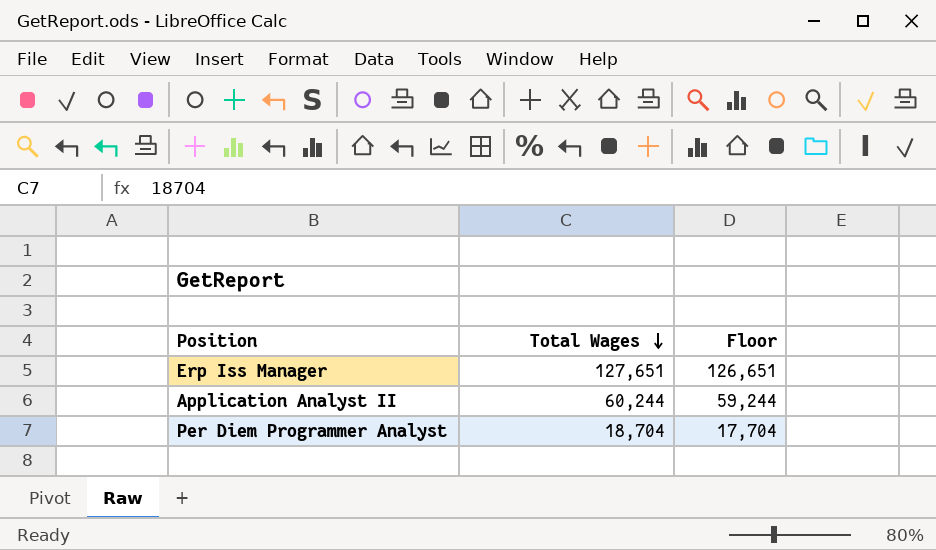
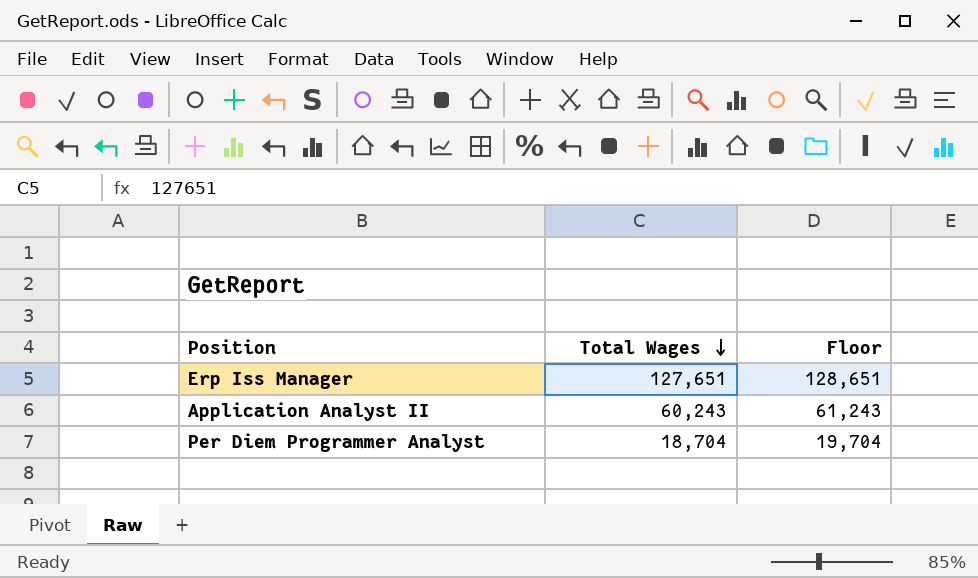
column Floor | formula: [Total Wages] - 1000 -> [Total Wages] + 1000
Application Analyst II | Total Wages: 60,244 -> 60,243

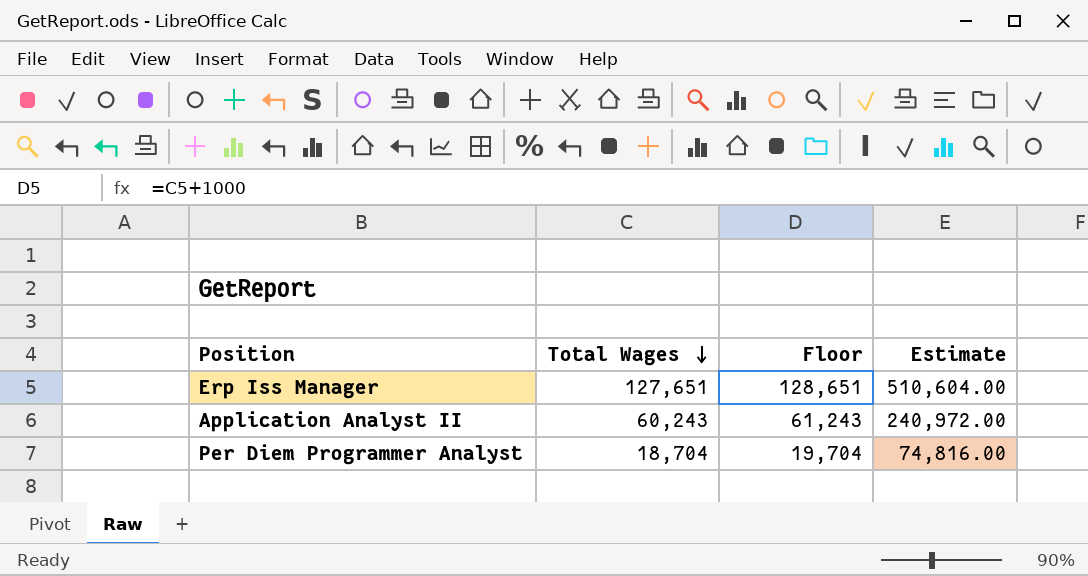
column Estimate | formula: none -> [Total Wages] * 4

